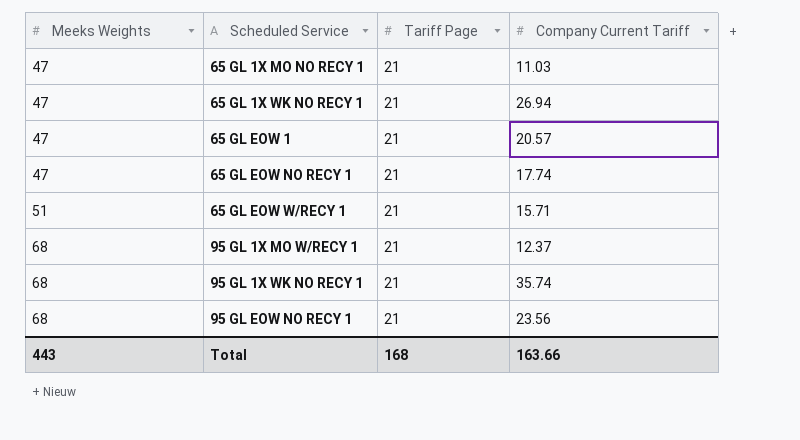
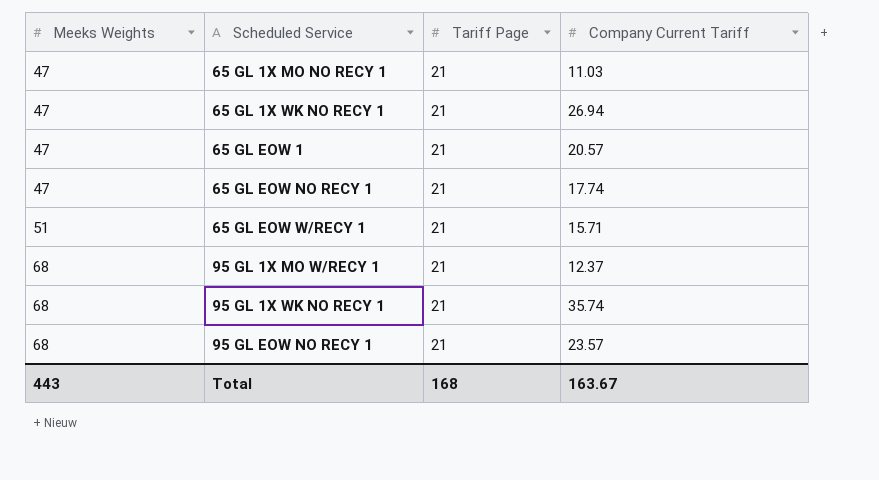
95 GL EOW NO RECY 1 | Company Current Tariff: 23.56 -> 23.57
Total | Company Current Tariff: 163.66 -> 163.67

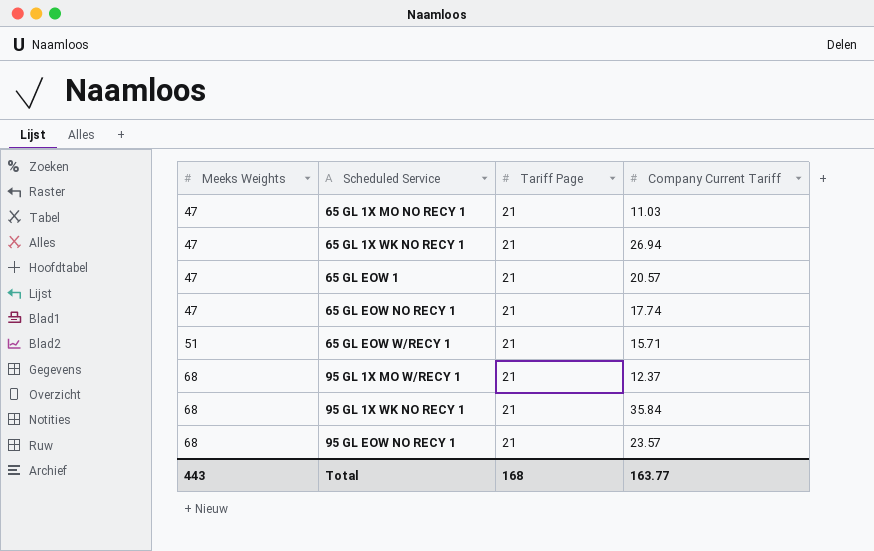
95 GL 1X WK NO RECY 1 | Company Current Tariff: 35.74 -> 35.84
Total | Company Current Tariff: 163.67 -> 163.77

